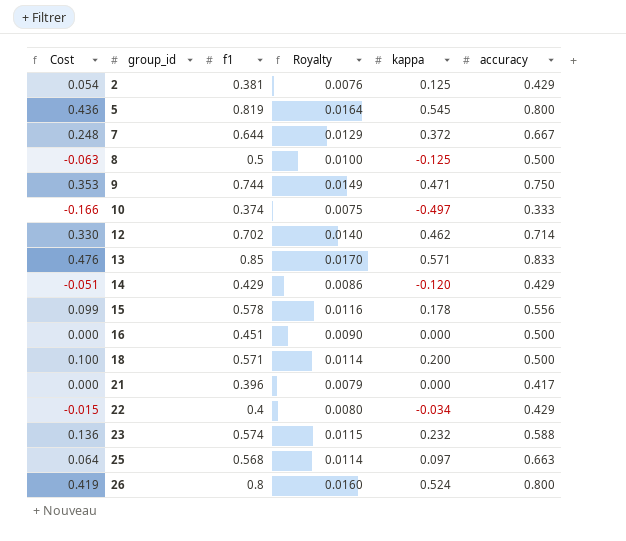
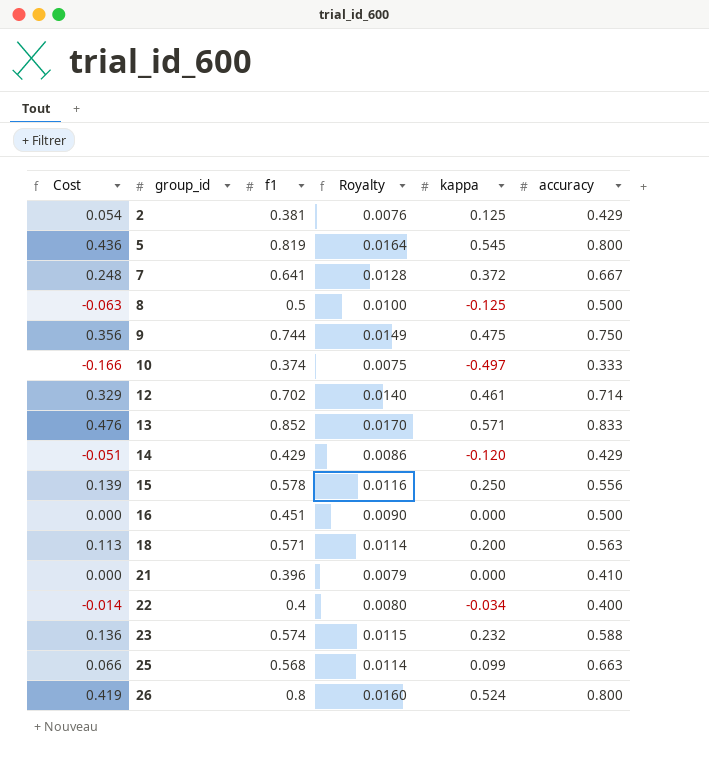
7 | f1: 0.644 -> 0.641
7 | Royalty: 0.0129 -> 0.0128
9 | Cost: 0.353 -> 0.356
9 | kappa: 0.471 -> 0.475
12 | Cost: 0.330 -> 0.329
12 | kappa: 0.462 -> 0.461
13 | f1: 0.85 -> 0.852
15 | Cost: 0.099 -> 0.139
15 | kappa: 0.178 -> 0.250
18 | Cost: 0.100 -> 0.113
18 | accuracy: 0.500 -> 0.563
21 | accuracy: 0.417 -> 0.410
22 | Cost: -0.015 -> -0.014
22 | accuracy: 0.429 -> 0.400
25 | Cost: 0.064 -> 0.066
25 | kappa: 0.097 -> 0.099

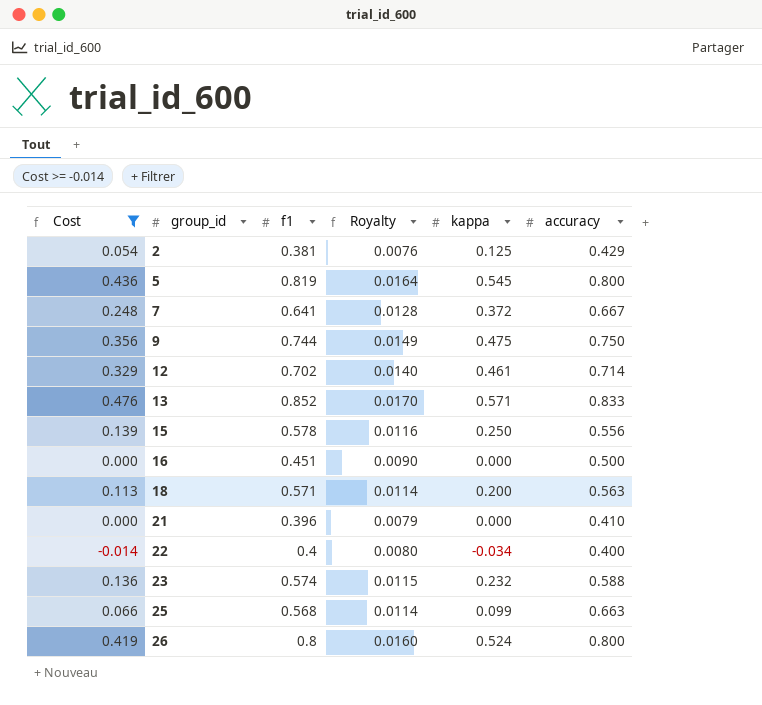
filter: none -> Cost >= -0.014

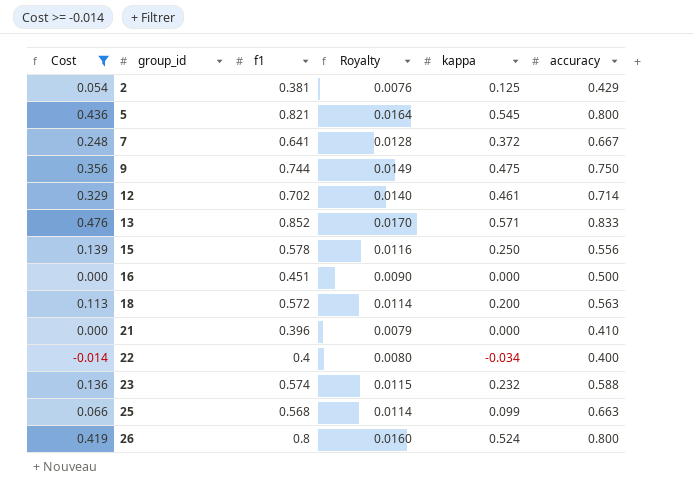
5 | f1: 0.819 -> 0.821
18 | f1: 0.571 -> 0.572

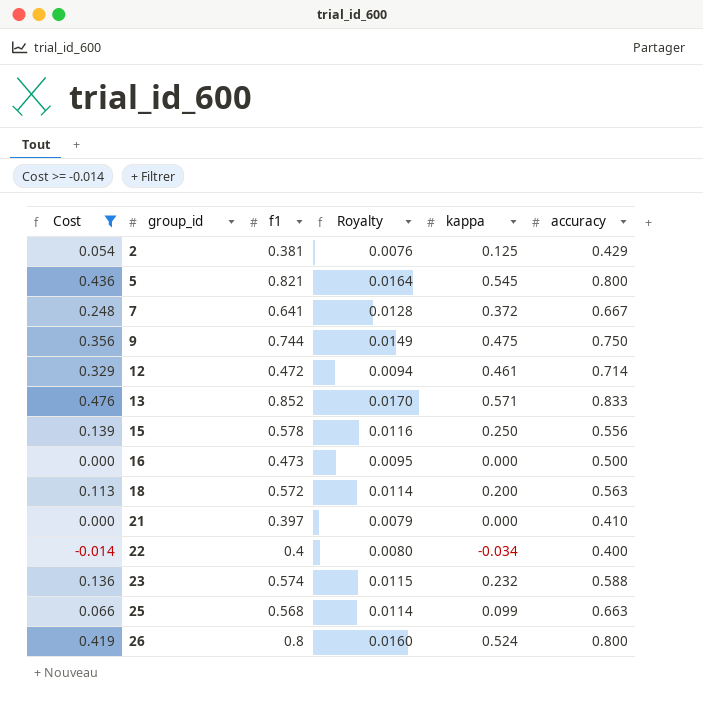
12 | f1: 0.702 -> 0.472
12 | Royalty: 0.0140 -> 0.0094
16 | f1: 0.451 -> 0.473
16 | Royalty: 0.0090 -> 0.0095
21 | f1: 0.396 -> 0.397

